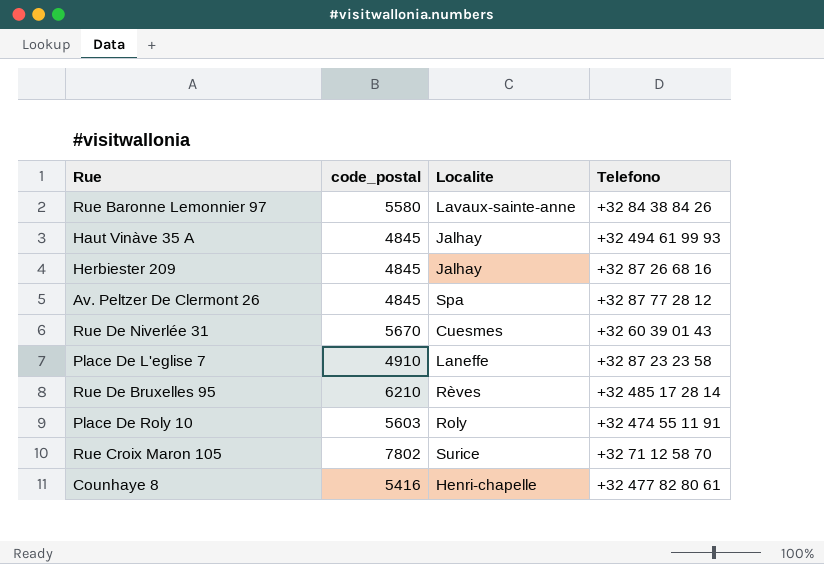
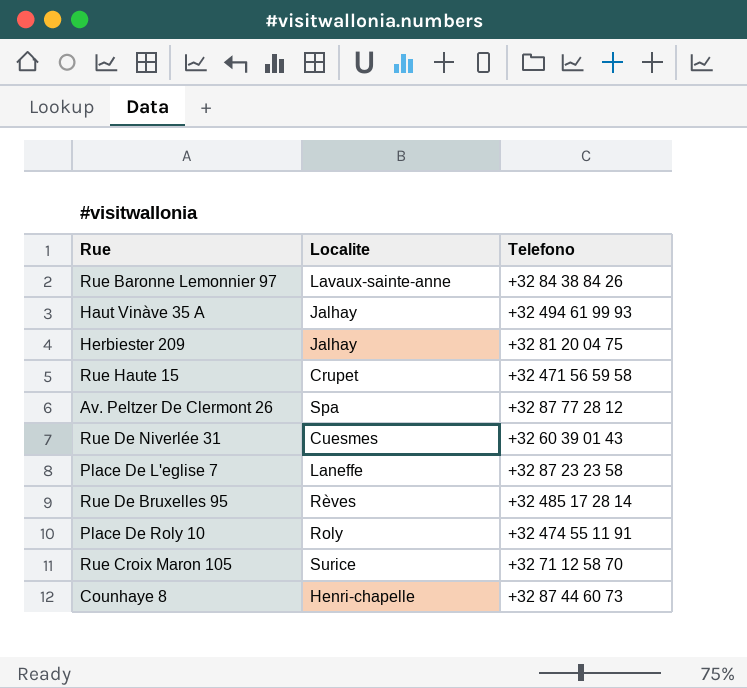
column code_postal | position: 2 -> none
Herbiester 209 | Telefono: +32 87 26 68 16 -> +32 81 20 04 75
row Rue Haute 15: none -> Crupet | +32 471 56 59 58
Counhaye 8 | Telefono: +32 477 82 80 61 -> +32 87 44 60 73

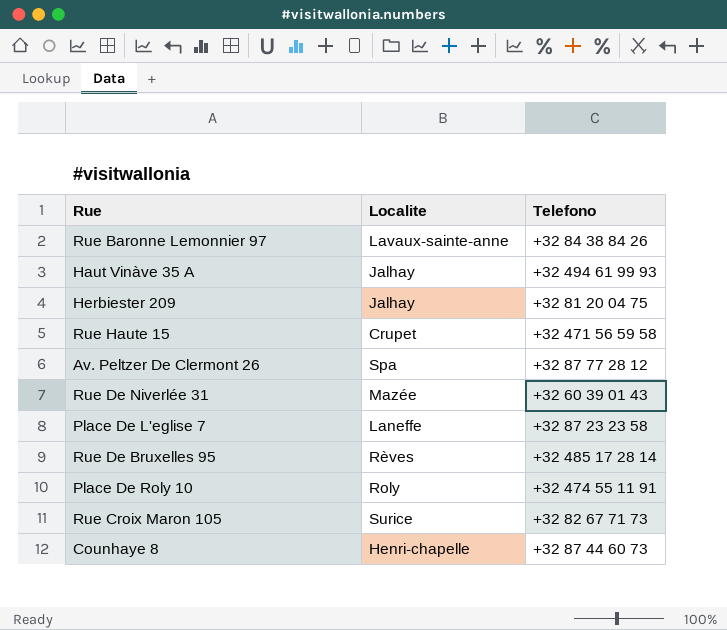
Rue De Niverlée 31 | Localite: Cuesmes -> Mazée
Rue Croix Maron 105 | Telefono: +32 71 12 58 70 -> +32 82 67 71 73

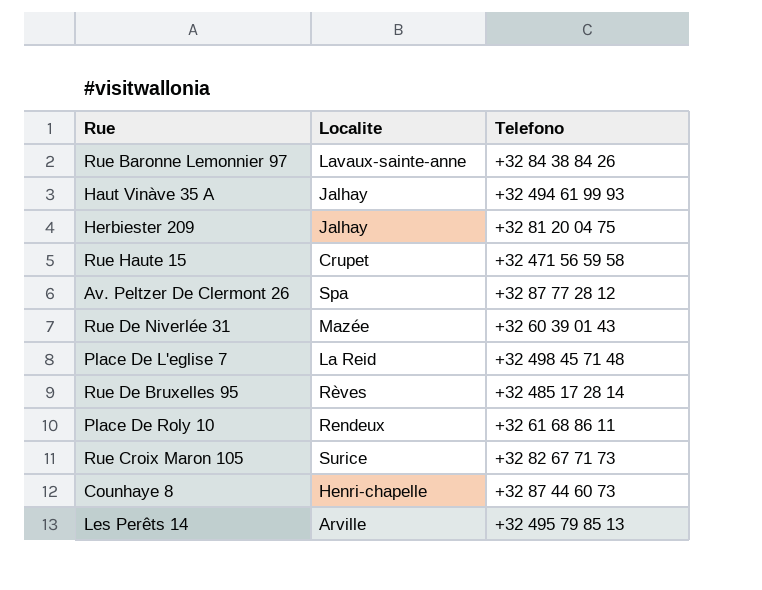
Place De L'eglise 7 | Localite: Laneffe -> La Reid
Place De L'eglise 7 | Telefono: +32 87 23 23 58 -> +32 498 45 71 48
Place De Roly 10 | Localite: Roly -> Rendeux
Place De Roly 10 | Telefono: +32 474 55 11 91 -> +32 61 68 86 11
row Les Perêts 14: none -> Arville | +32 495 79 85 13

